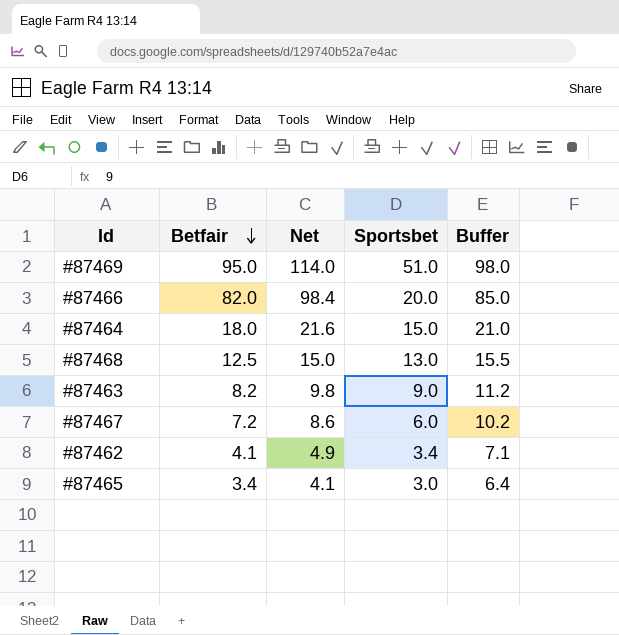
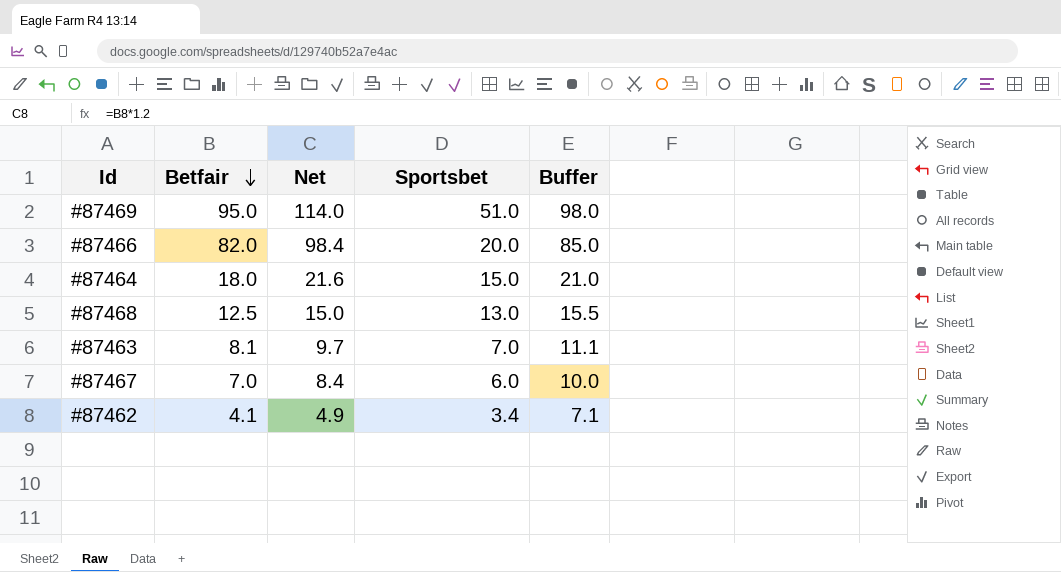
row #87465: 3.4 | 4.1 | 3.0 | 6.4 -> none
#87463 | Betfair: 8.2 -> 8.1
#87463 | Net: 9.8 -> 9.7
#87463 | Sportsbet: 9.0 -> 7.0
#87463 | Buffer: 11.2 -> 11.1
#87467 | Betfair: 7.2 -> 7.0
#87467 | Net: 8.6 -> 8.4
#87467 | Buffer: 10.2 -> 10.0

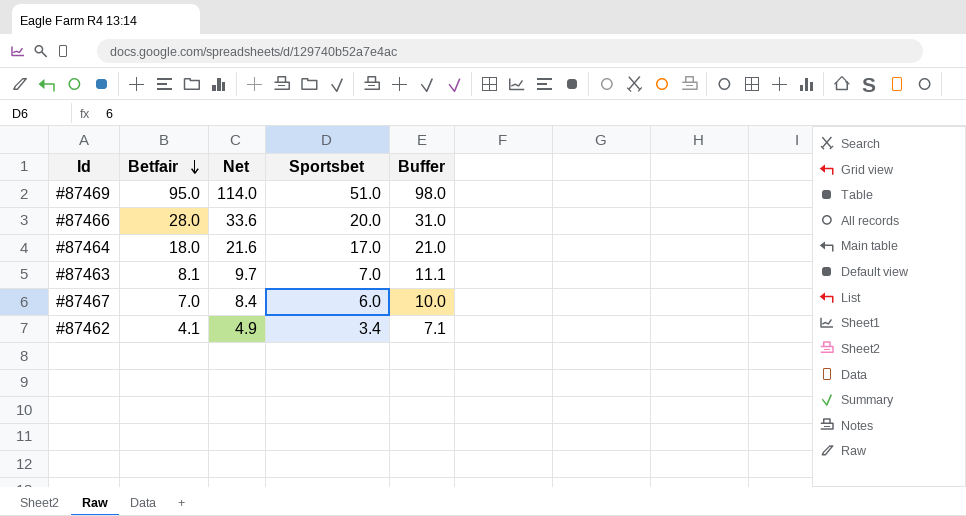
row #87468: 12.5 | 15.0 | 13.0 | 15.5 -> none
#87466 | Betfair: 82.0 -> 28.0
#87466 | Net: 98.4 -> 33.6
#87466 | Buffer: 85.0 -> 31.0
#87464 | Sportsbet: 15.0 -> 17.0

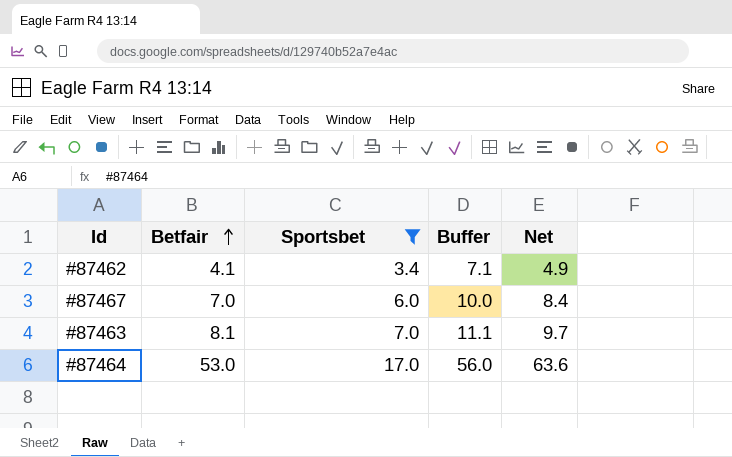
filter: none -> Sportsbet <= 17.0
row order: Betfair descending -> Betfair ascending
column Net | position: 3 -> 5
#87464 | Betfair: 18.0 -> 53.0
#87464 | Buffer: 21.0 -> 56.0
#87464 | Net: 21.6 -> 63.6

